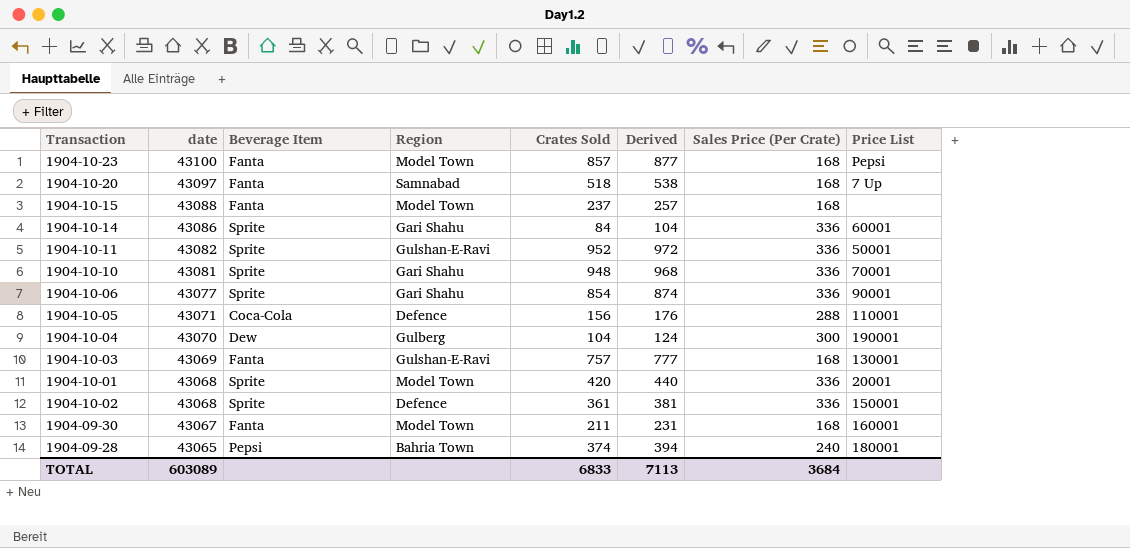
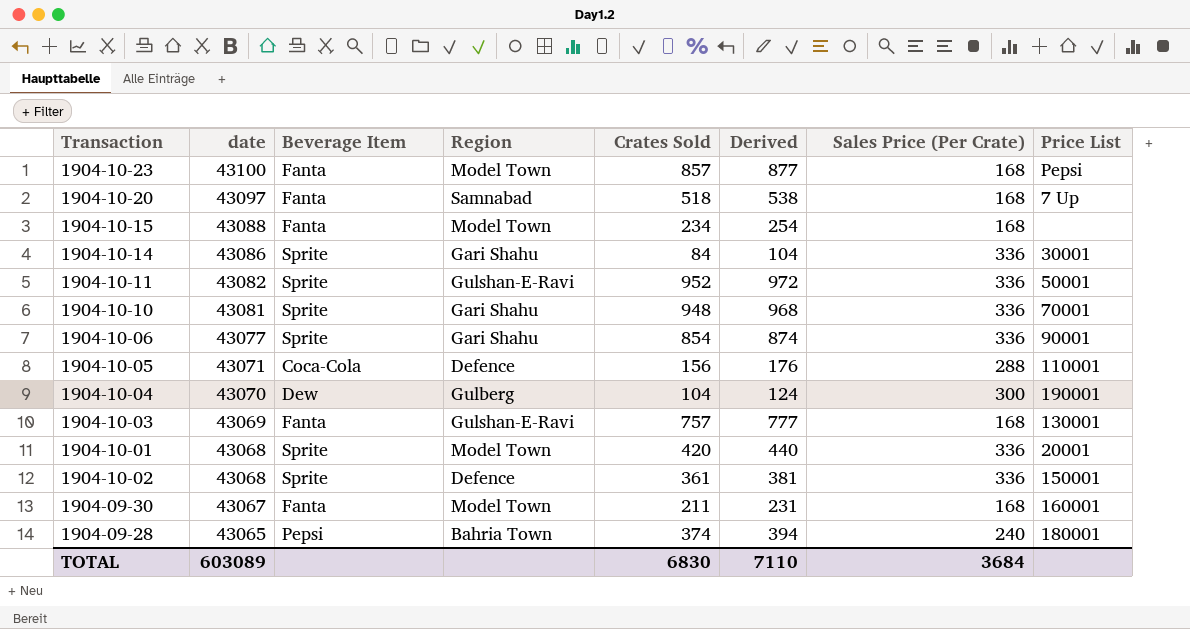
1904-10-15 | Crates Sold: 237 -> 234
1904-10-15 | Derived: 257 -> 254
1904-10-14 | Price List: 60001 -> 30001
TOTAL | Crates Sold: 6833 -> 6830
TOTAL | Derived: 7113 -> 7110

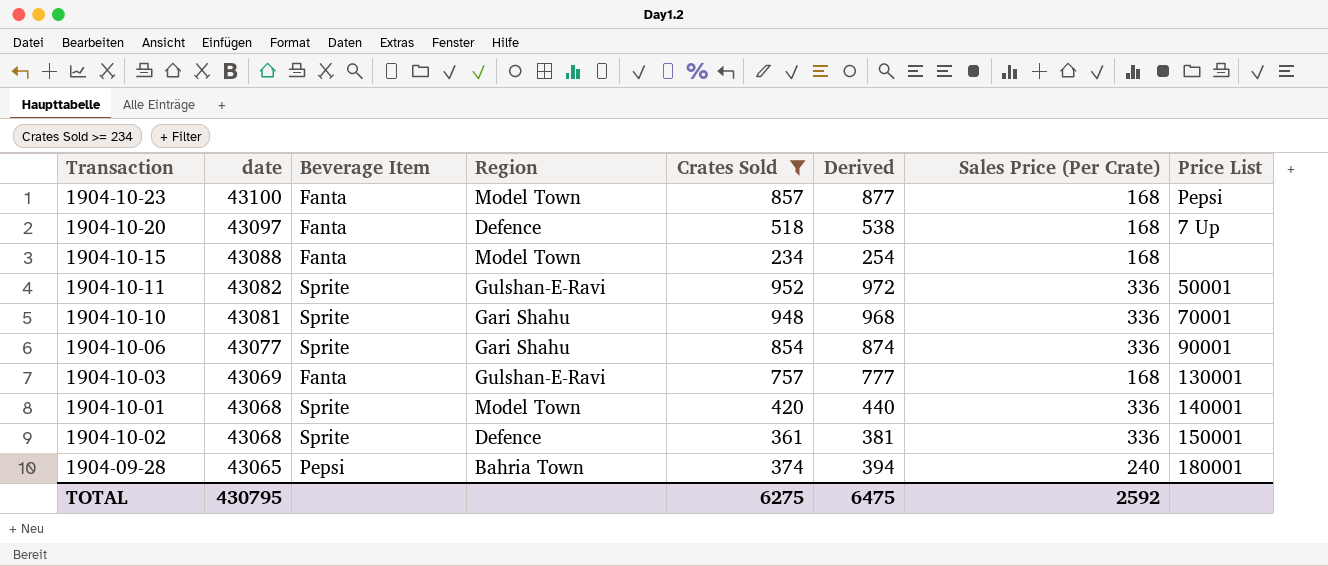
filter: none -> Crates Sold >= 234
1904-10-20 | Region: Samnabad -> Defence
1904-10-01 | Price List: 20001 -> 140001
TOTAL | date: 603089 -> 430795
TOTAL | Crates Sold: 6830 -> 6275
TOTAL | Derived: 7110 -> 6475
TOTAL | Sales Price (Per Crate): 3684 -> 2592

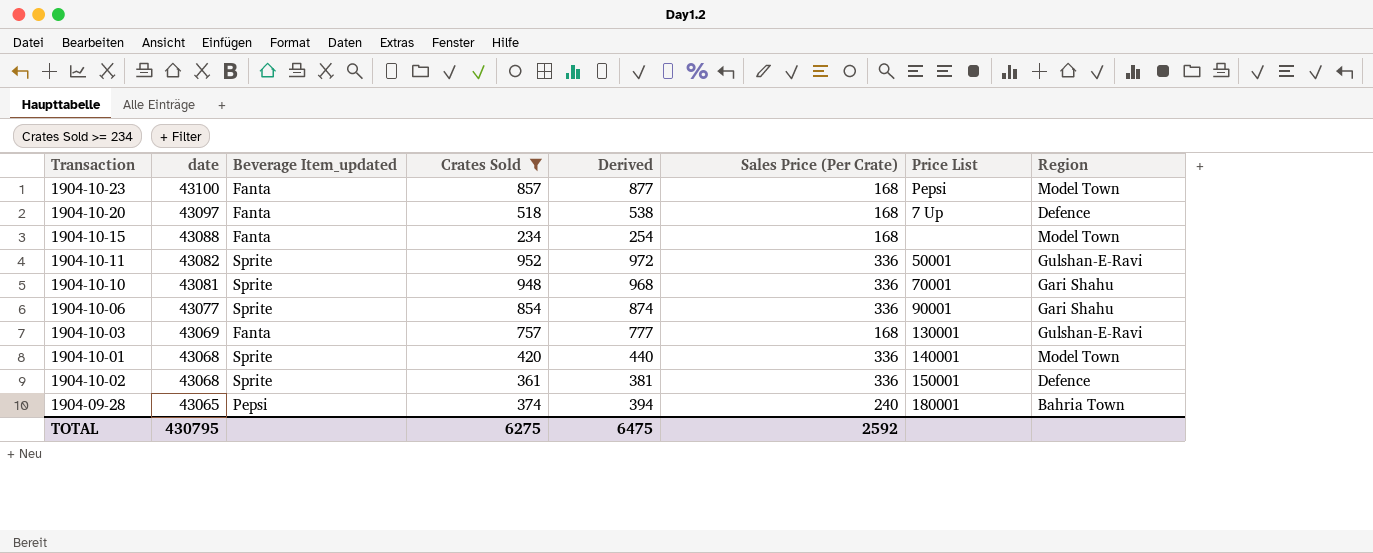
column name: Beverage Item -> Beverage Item_updated
column Region | position: 4 -> 8

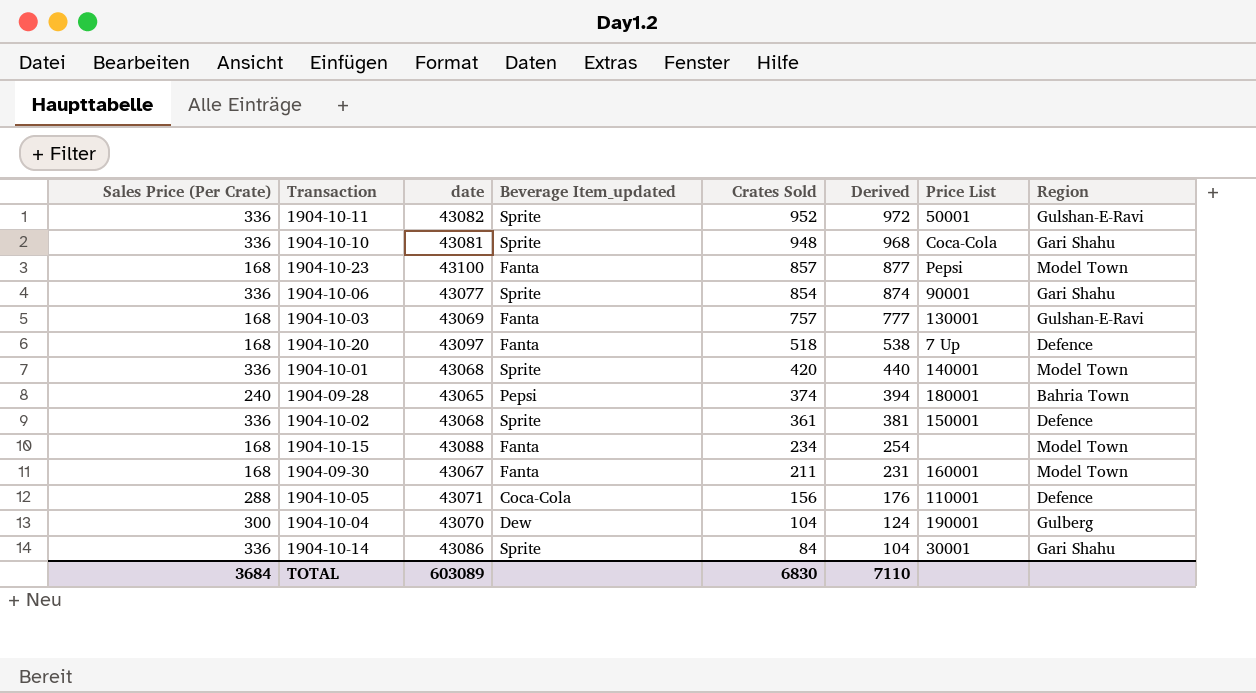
filter: Crates Sold >= 234 -> none
row order: date descending -> Crates Sold descending
column Sales Price (Per Crate) | position: 6 -> 1
1904-10-10 | Price List: 70001 -> Coca-Cola
TOTAL | Sales Price (Per Crate): 2592 -> 3684
TOTAL | date: 430795 -> 603089
TOTAL | Crates Sold: 6275 -> 6830
TOTAL | Derived: 6475 -> 7110

